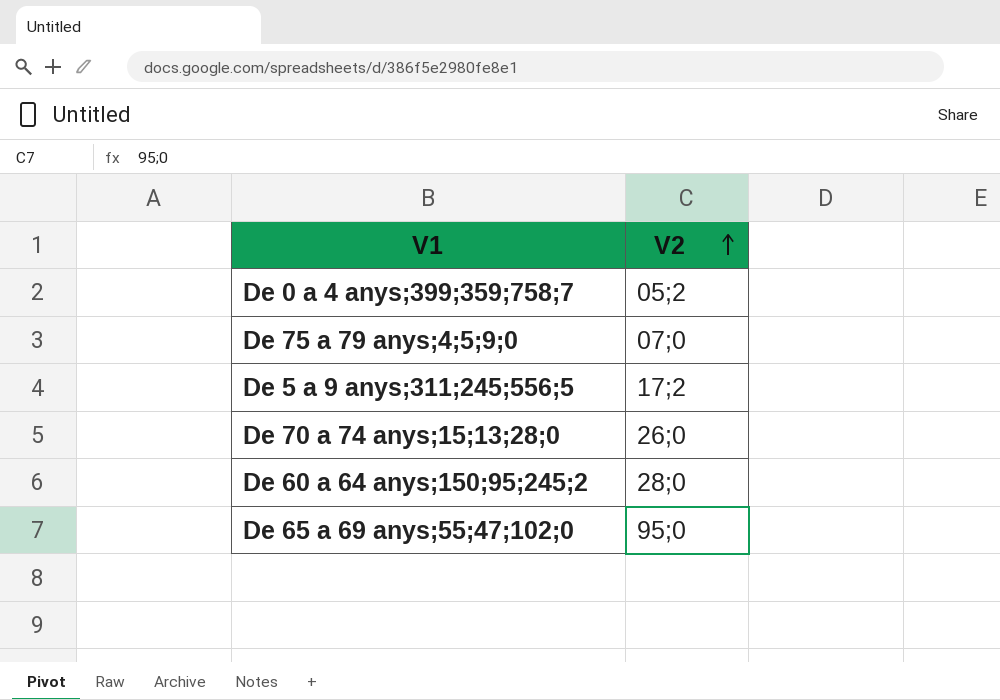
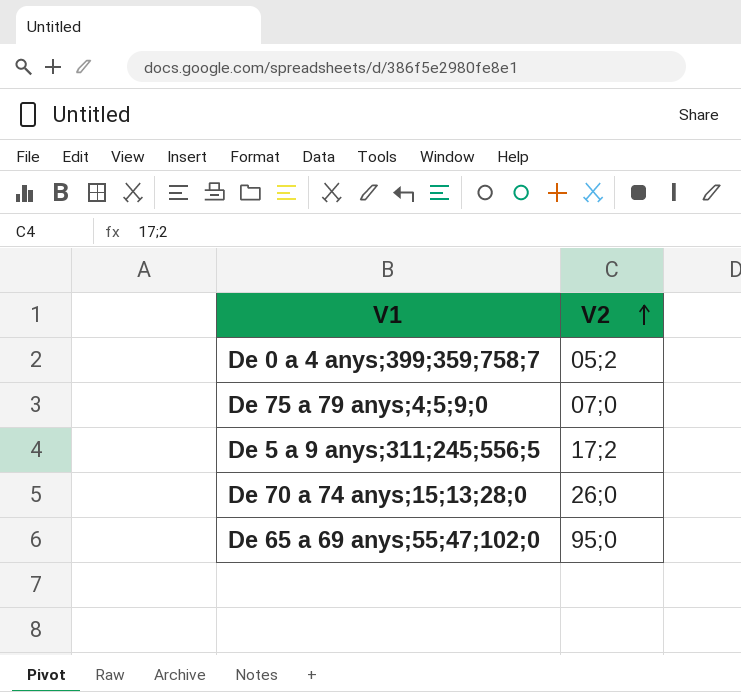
row De 60 a 64 anys;150;95;245;2: 28;0 -> none

